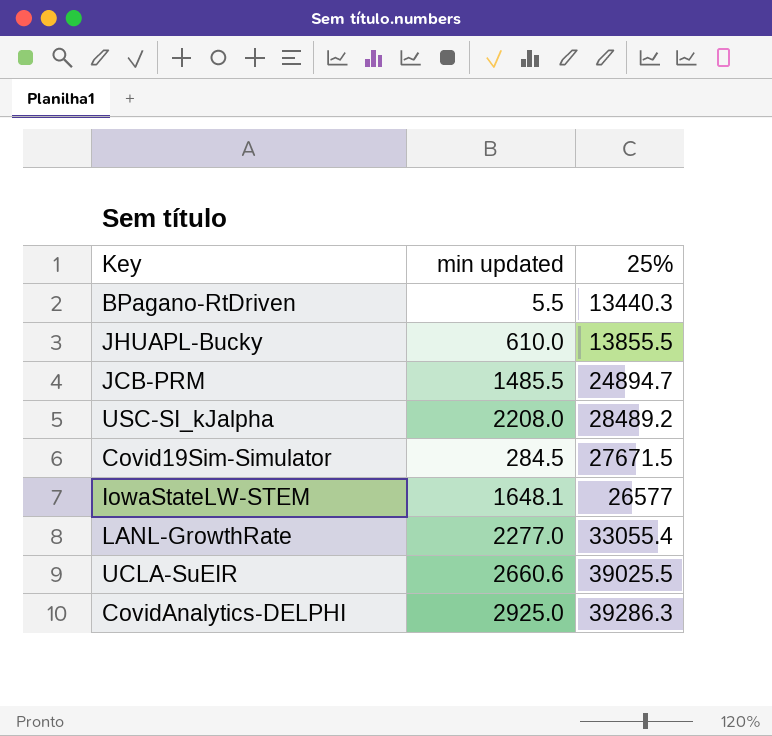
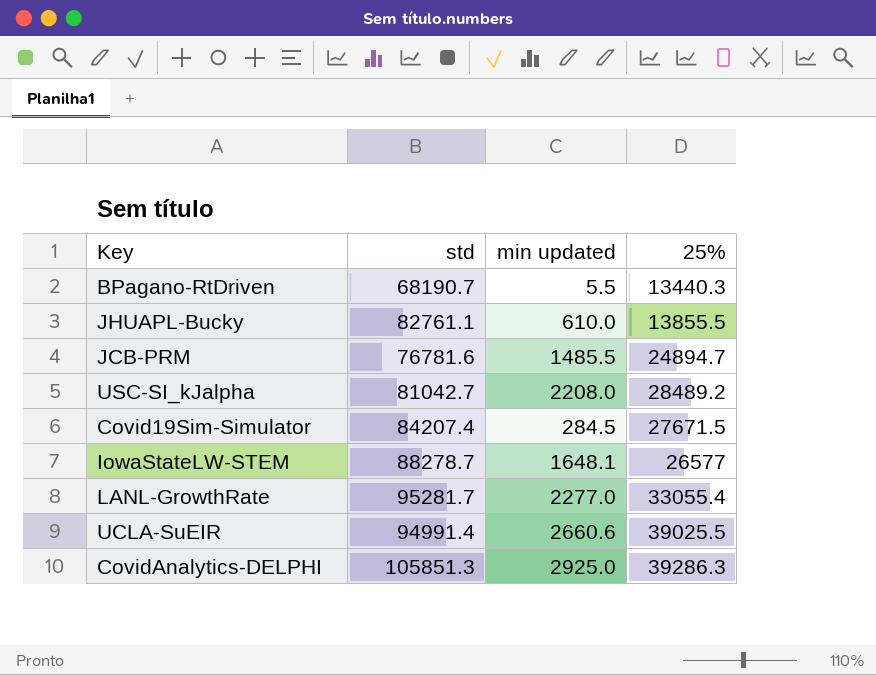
column std | position: none -> 2

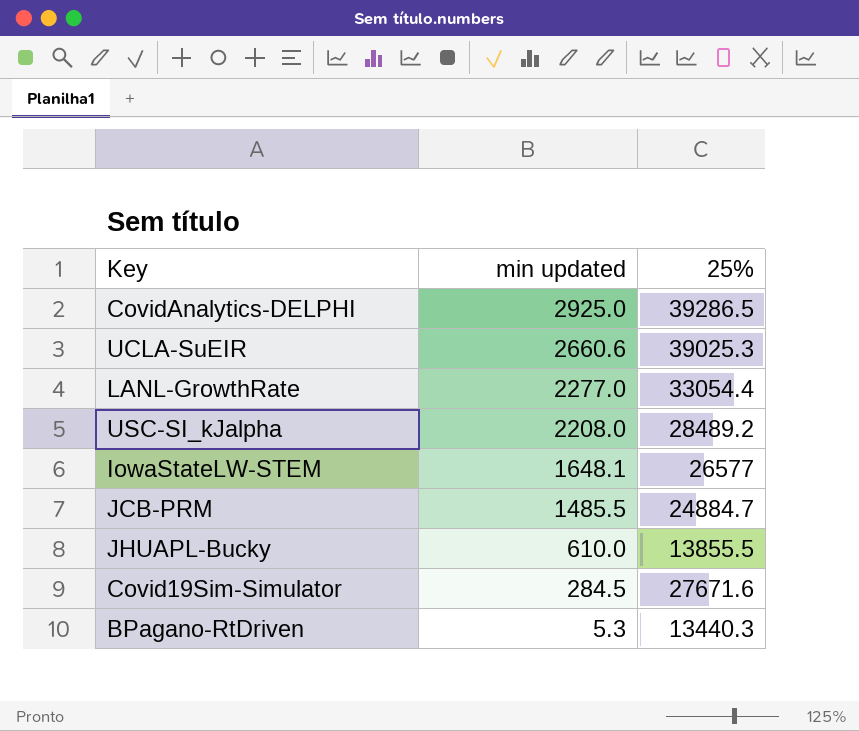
row order: none -> min updated descending
column std | position: 2 -> none
CovidAnalytics-DELPHI | 25%: 39286.3 -> 39286.5
UCLA-SuEIR | 25%: 39025.5 -> 39025.3
LANL-GrowthRate | 25%: 33055.4 -> 33054.4
JCB-PRM | 25%: 24894.7 -> 24884.7
Covid19Sim-Simulator | 25%: 27671.5 -> 27671.6
BPagano-RtDriven | min updated: 5.5 -> 5.3

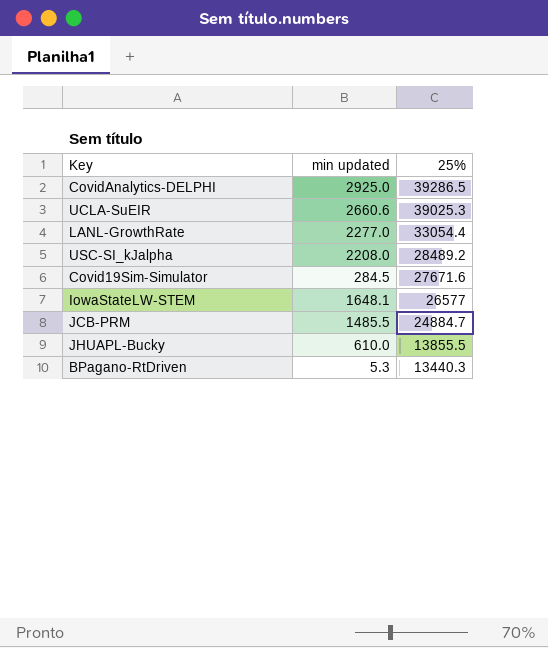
row order: min updated descending -> 25% descending

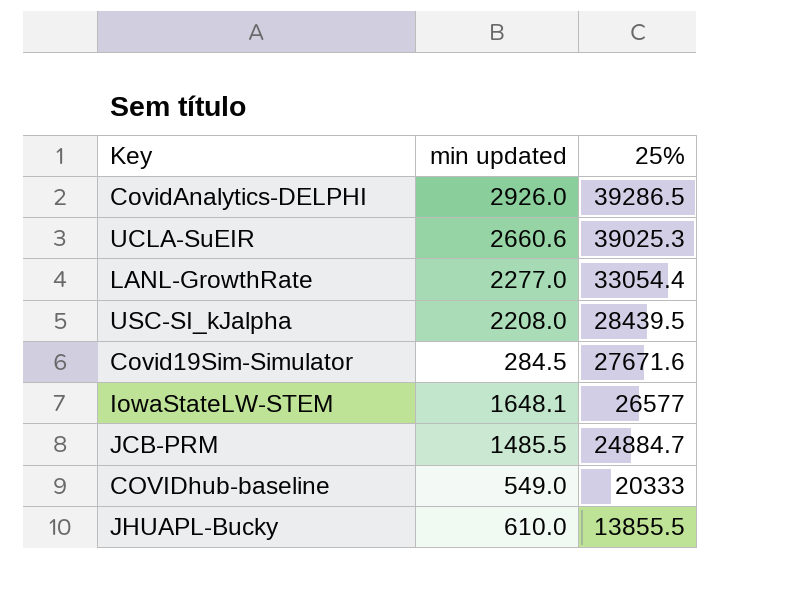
row BPagano-RtDriven: 5.3 | 13440.3 -> none
CovidAnalytics-DELPHI | min updated: 2925.0 -> 2926.0
USC-SI_kJalpha | 25%: 28489.2 -> 28439.5
row COVIDhub-baseline: none -> 549.0 | 20333

